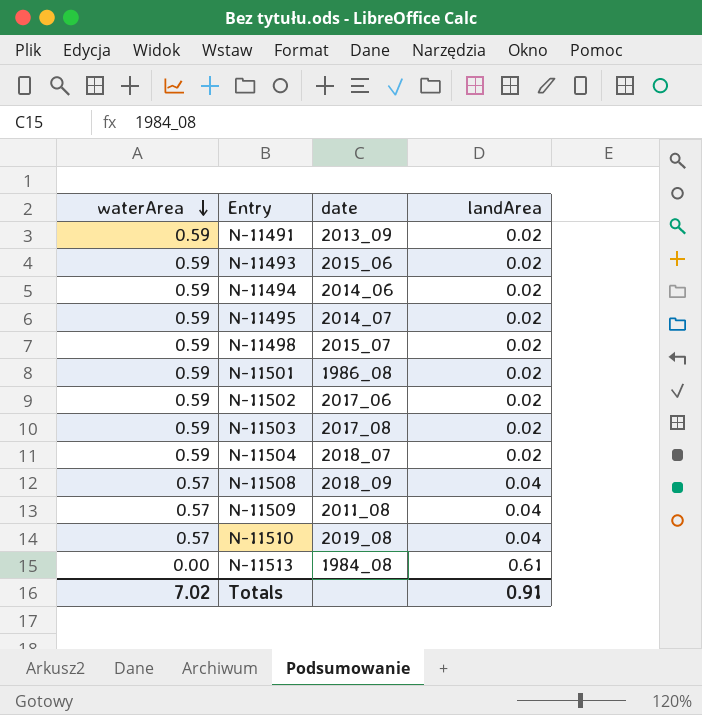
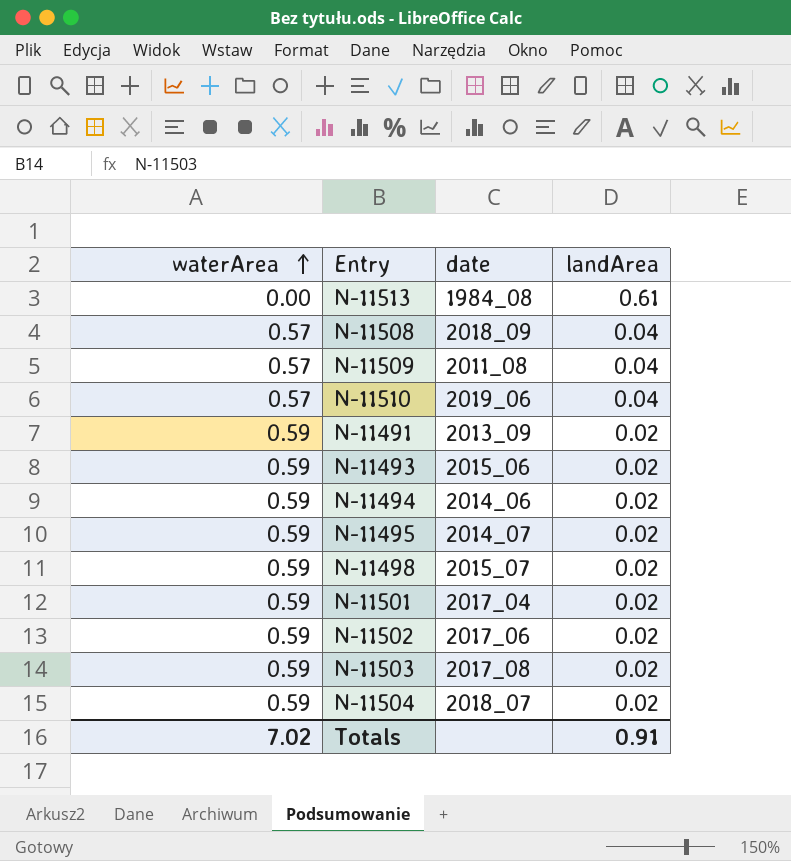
row order: waterArea descending -> waterArea ascending
N-11510 | date: 2019_08 -> 2019_06
N-11501 | date: 1986_08 -> 2017_04

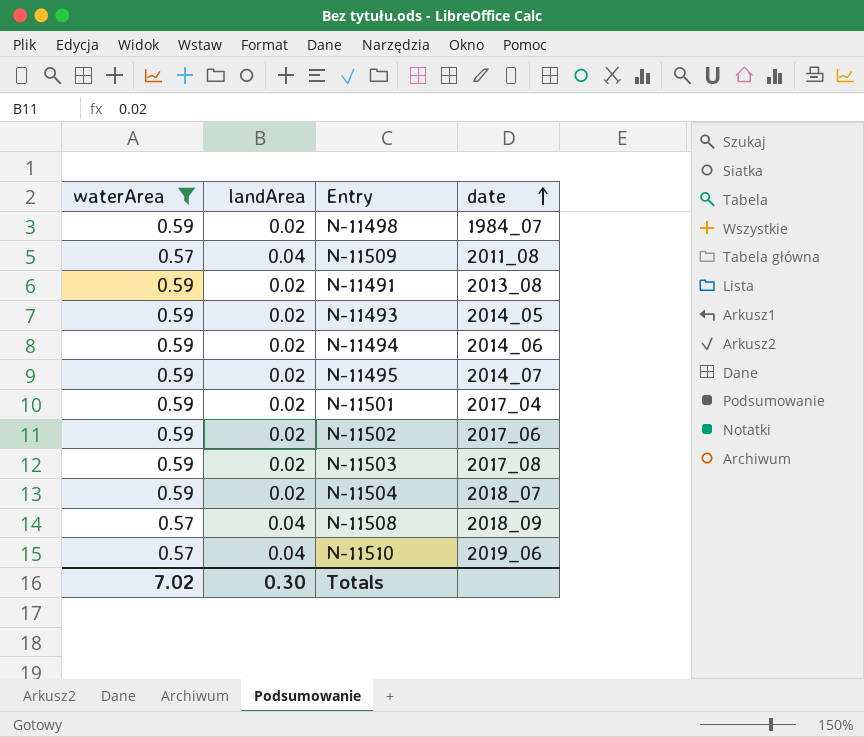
filter: none -> waterArea != 0.00
row order: waterArea ascending -> date ascending
column landArea | position: 4 -> 2
N-11498 | date: 2015_07 -> 1984_07
N-11491 | date: 2013_09 -> 2013_08
N-11493 | date: 2015_06 -> 2014_05
Totals | landArea: 0.91 -> 0.30

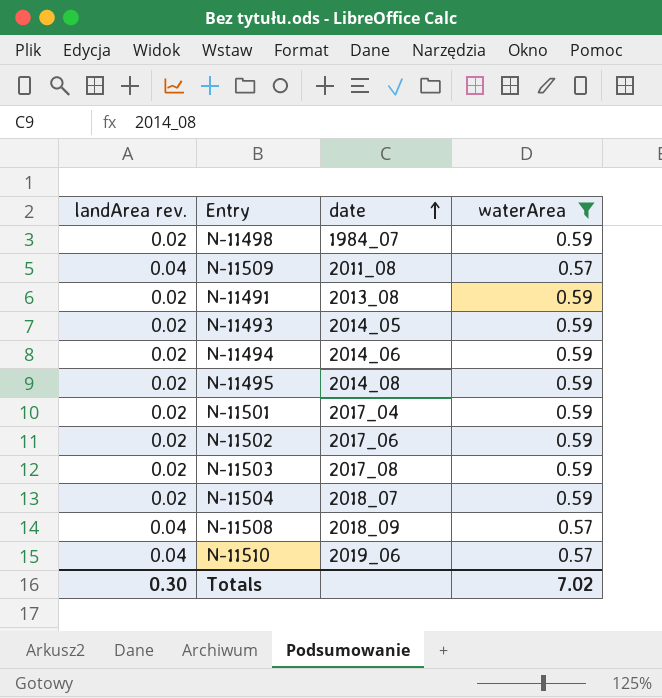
column name: landArea -> landArea rev.
column waterArea | position: 1 -> 4
N-11495 | date: 2014_07 -> 2014_08

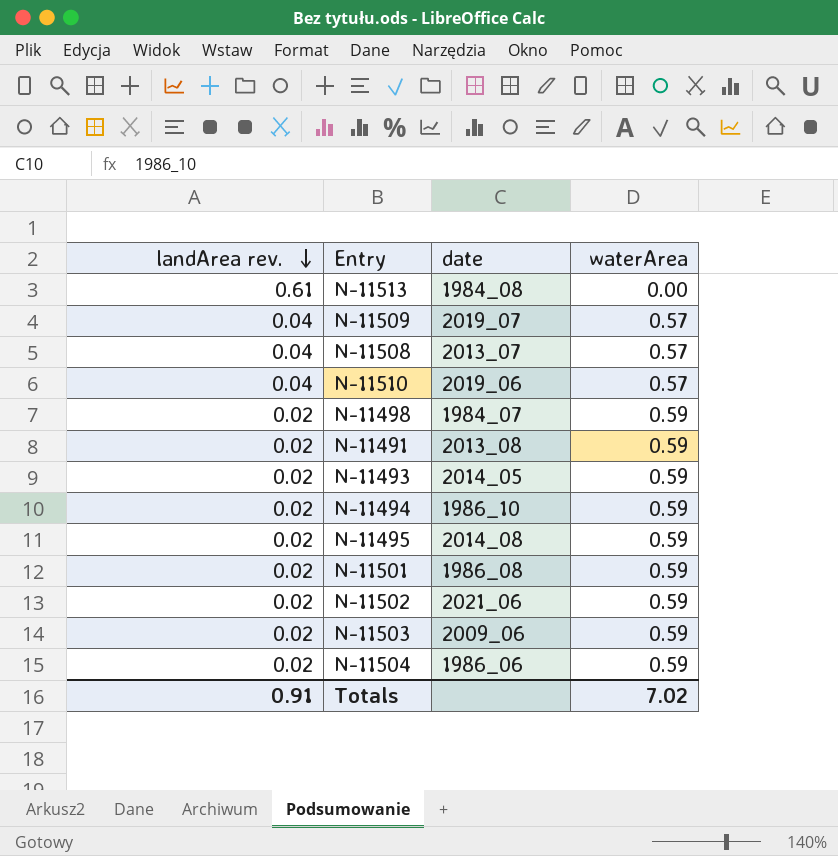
filter: waterArea != 0.00 -> none
row order: date ascending -> landArea rev. descending
N-11509 | date: 2011_08 -> 2019_07
N-11508 | date: 2018_09 -> 2013_07
N-11494 | date: 2014_06 -> 1986_10
N-11501 | date: 2017_04 -> 1986_08
N-11502 | date: 2017_06 -> 2021_06
N-11503 | date: 2017_08 -> 2009_06
N-11504 | date: 2018_07 -> 1986_06
Totals | landArea rev.: 0.30 -> 0.91

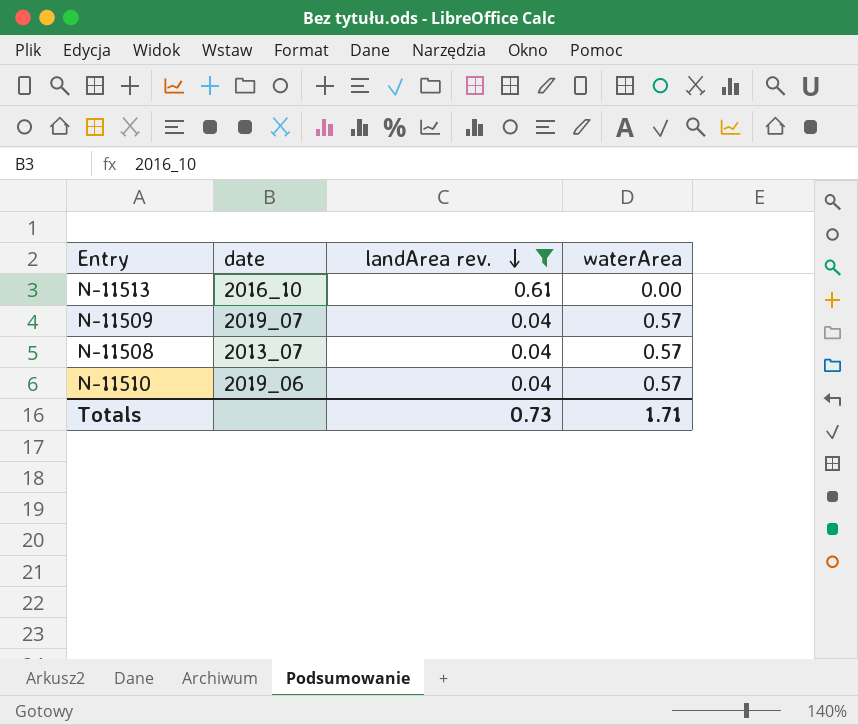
filter: none -> landArea rev. != 0.02
column landArea rev. | position: 1 -> 3
N-11513 | date: 1984_08 -> 2016_10
Totals | landArea rev.: 0.91 -> 0.73
Totals | waterArea: 7.02 -> 1.71

